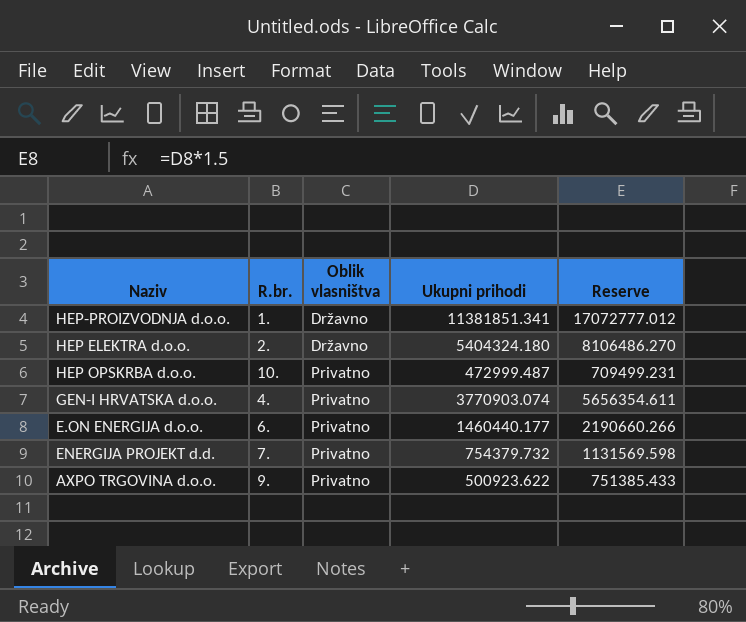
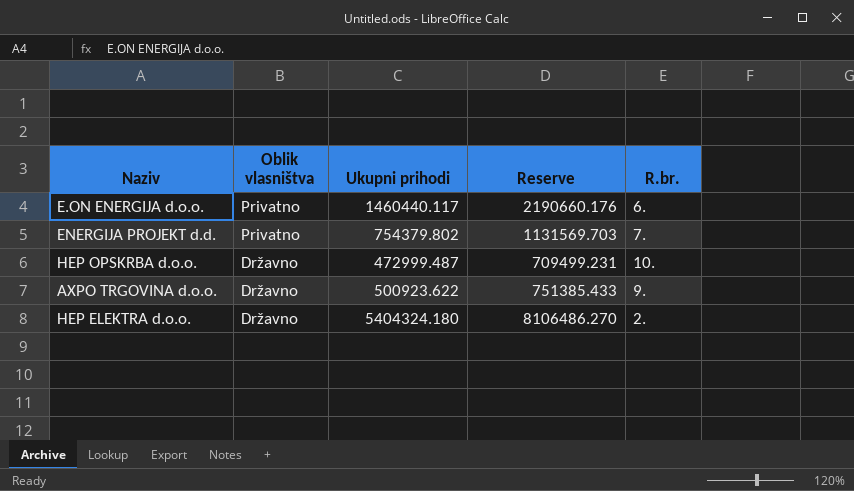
row order: Oblik vlasništva ascending -> Oblik vlasništva descending
column R.br. | position: 2 -> 5
row HEP-PROIZVODNJA d.o.o.: 1. | Državno | 11381851.341 | 17072777.012 -> none
row GEN-I HRVATSKA d.o.o.: 4. | Privatno | 3770903.074 | 5656354.611 -> none
E.ON ENERGIJA d.o.o. | Ukupni prihodi: 1460440.177 -> 1460440.117
E.ON ENERGIJA d.o.o. | Reserve: 2190660.266 -> 2190660.176
ENERGIJA PROJEKT d.d. | Ukupni prihodi: 754379.732 -> 754379.802
ENERGIJA PROJEKT d.d. | Reserve: 1131569.598 -> 1131569.703
HEP OPSKRBA d.o.o. | Oblik vlasništva: Privatno -> Državno
AXPO TRGOVINA d.o.o. | Oblik vlasništva: Privatno -> Državno

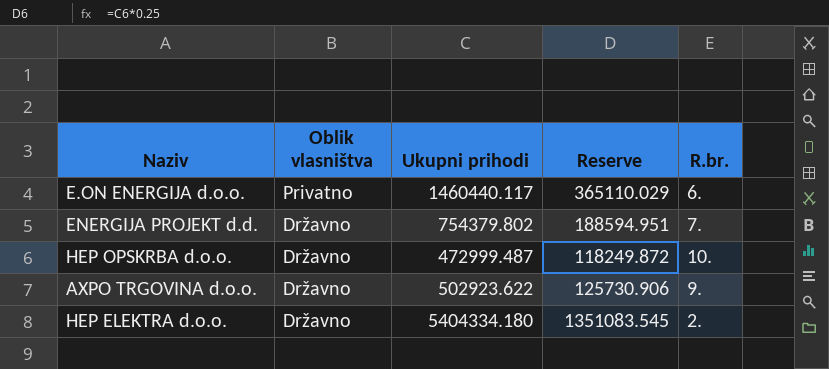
column Reserve | formula: [Ukupni prihodi] * 1.5 -> [Ukupni prihodi] * 0.25
ENERGIJA PROJEKT d.d. | Oblik vlasništva: Privatno -> Državno
AXPO TRGOVINA d.o.o. | Ukupni prihodi: 500923.622 -> 502923.622
HEP ELEKTRA d.o.o. | Ukupni prihodi: 5404324.180 -> 5404334.180

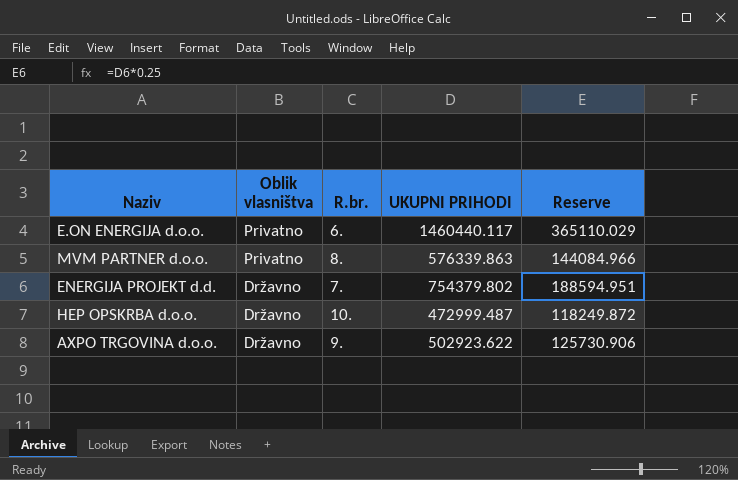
column R.br. | position: 5 -> 3
column name: Ukupni prihodi -> UKUPNI PRIHODI
row HEP ELEKTRA d.o.o.: Državno | 5404334.180 | 1351083.545 | 2. -> none
row MVM PARTNER d.o.o.: none -> Privatno | 8. | 576339.863 | 144084.966

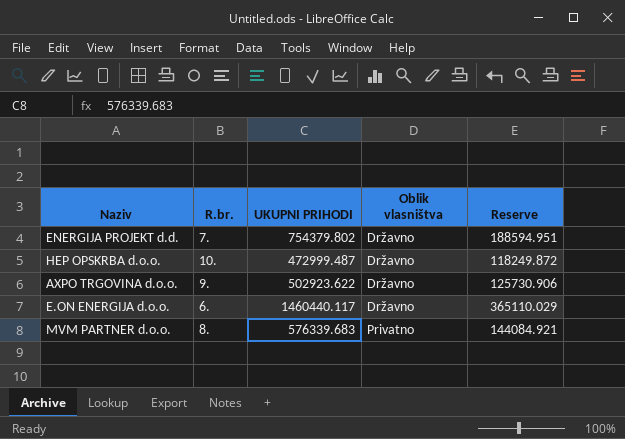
row order: Oblik vlasništva descending -> Oblik vlasništva ascending
column Oblik vlasništva | position: 2 -> 4
E.ON ENERGIJA d.o.o. | Oblik vlasništva: Privatno -> Državno
MVM PARTNER d.o.o. | UKUPNI PRIHODI: 576339.863 -> 576339.683
MVM PARTNER d.o.o. | Reserve: 144084.966 -> 144084.921

